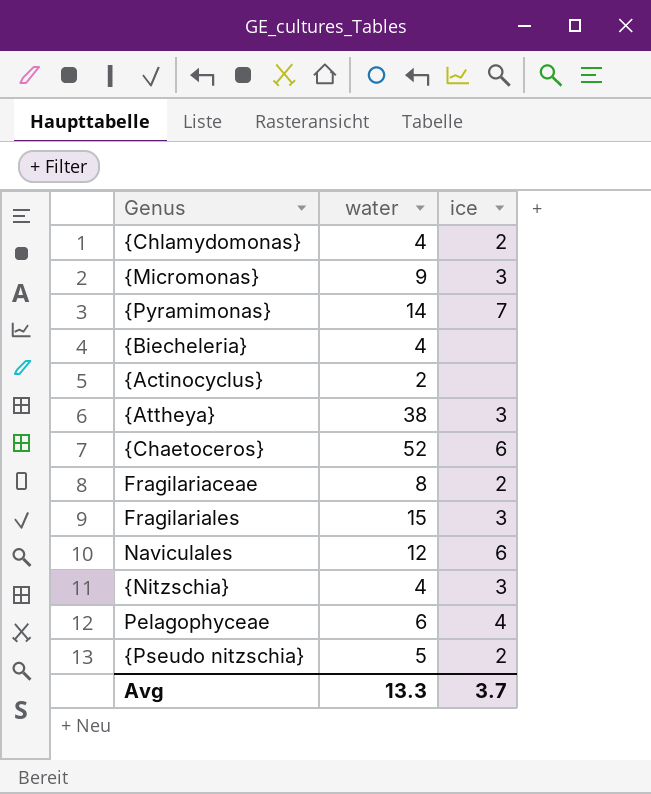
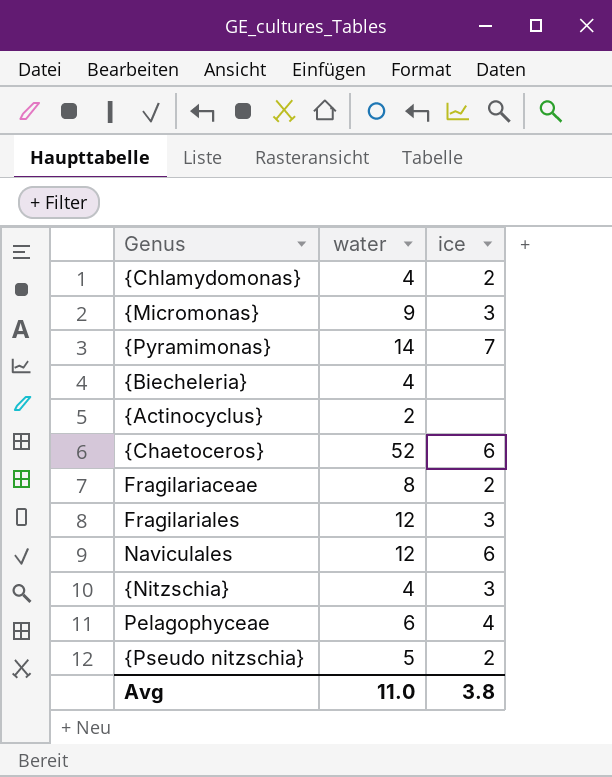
row {Attheya}: 38 | 3 -> none
Fragilariales | water: 15 -> 12
Avg | water: 13.3 -> 11.0
Avg | ice: 3.7 -> 3.8

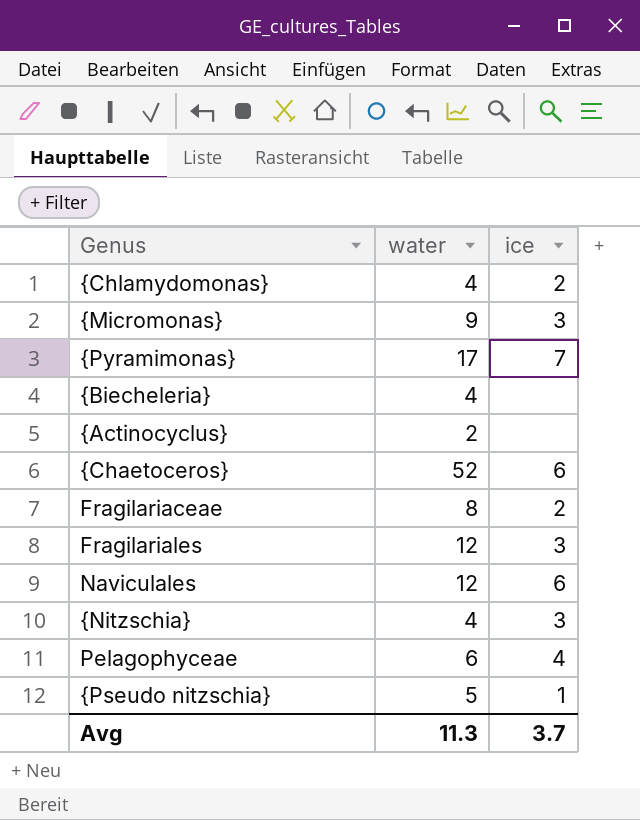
{Pyramimonas} | water: 14 -> 17
{Pseudo nitzschia} | ice: 2 -> 1
Avg | water: 11.0 -> 11.3
Avg | ice: 3.8 -> 3.7

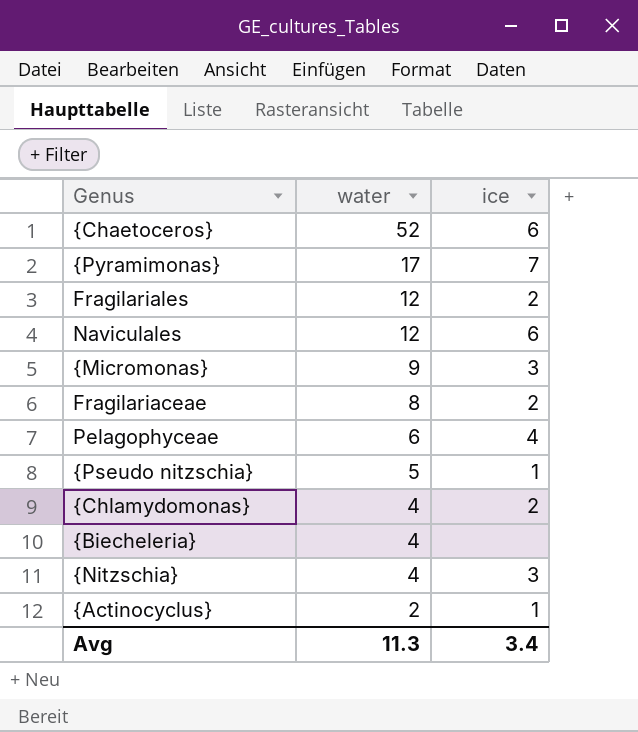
row order: none -> water descending
Fragilariales | ice: 3 -> 2
{Actinocyclus} | ice: none -> 1
Avg | ice: 3.7 -> 3.4

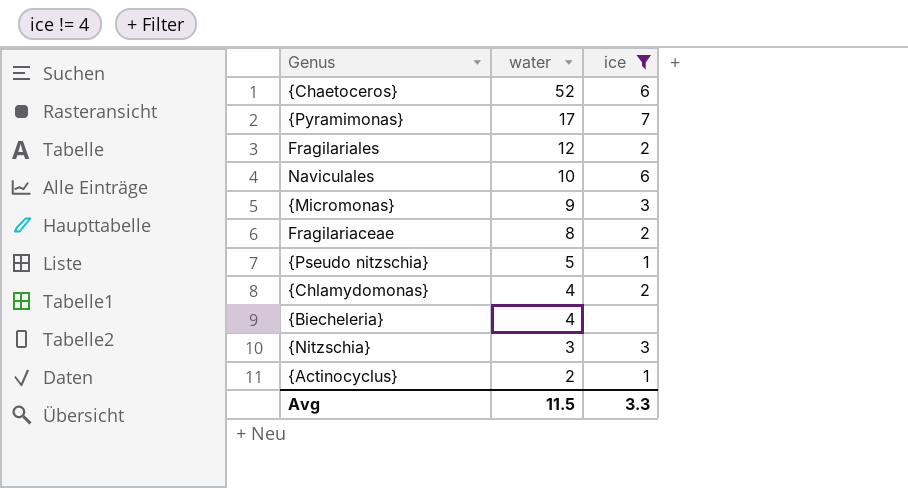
filter: none -> ice != 4
Naviculales | water: 12 -> 10
{Nitzschia} | water: 4 -> 3
Avg | water: 11.3 -> 11.5
Avg | ice: 3.4 -> 3.3

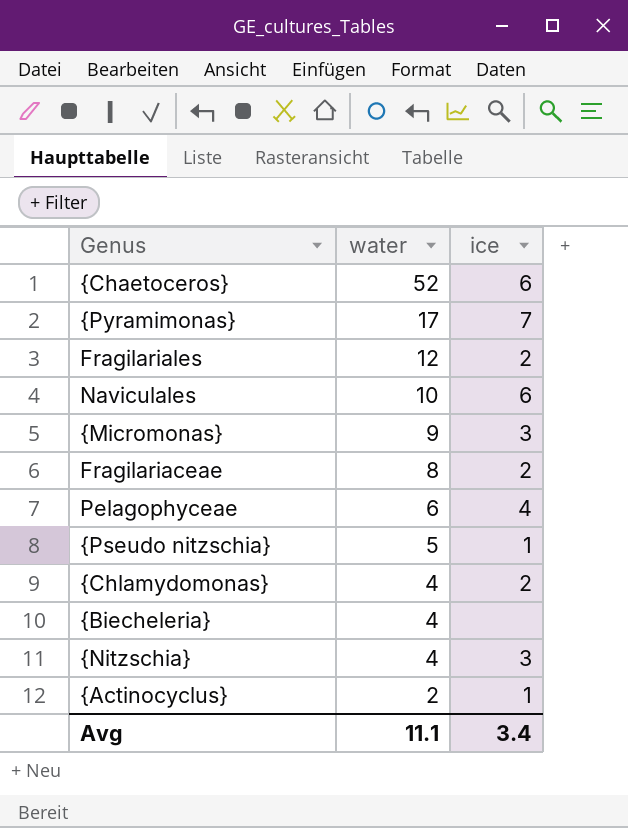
filter: ice != 4 -> none
{Nitzschia} | water: 3 -> 4
Avg | water: 11.5 -> 11.1
Avg | ice: 3.3 -> 3.4

